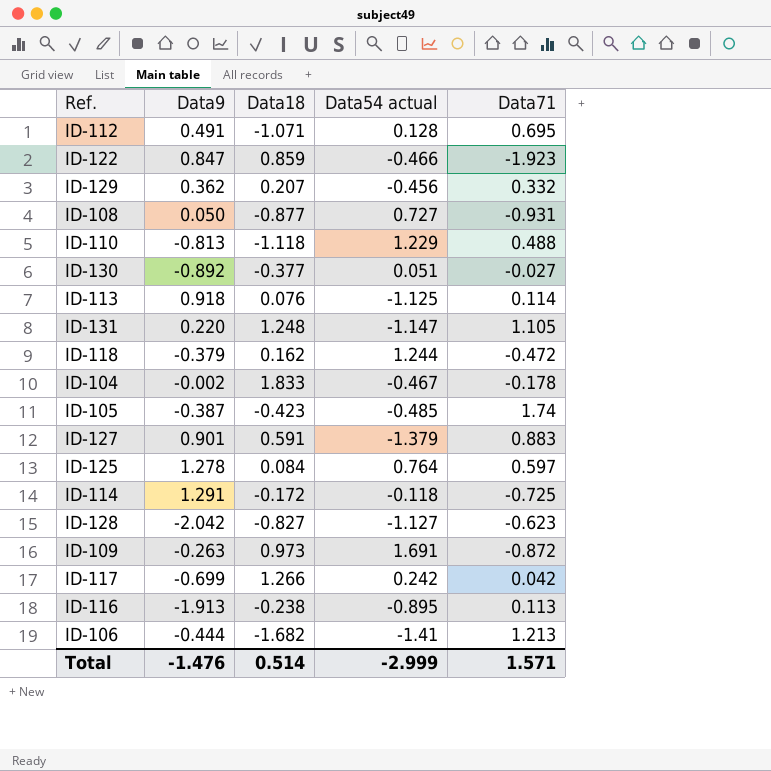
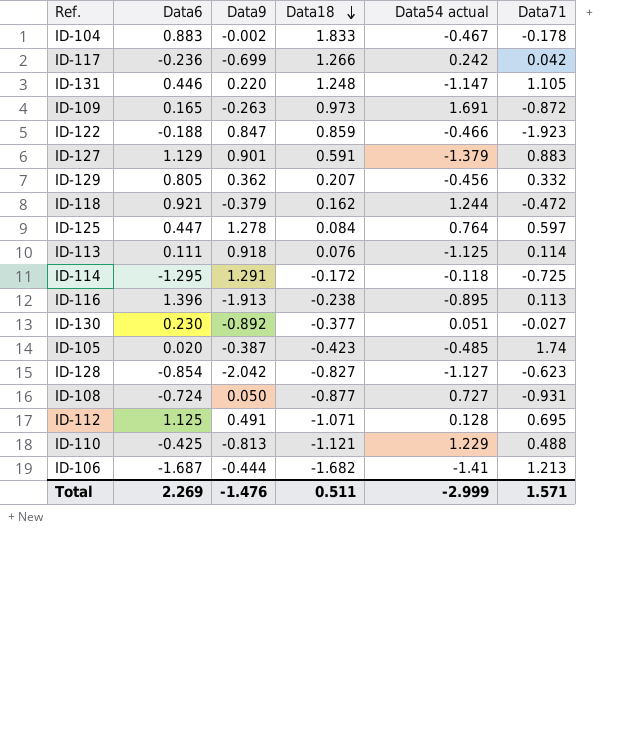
row order: none -> Data18 descending
column Data6 | position: none -> 2
ID-110 | Data18: -1.118 -> -1.121
Total | Data18: 0.514 -> 0.511

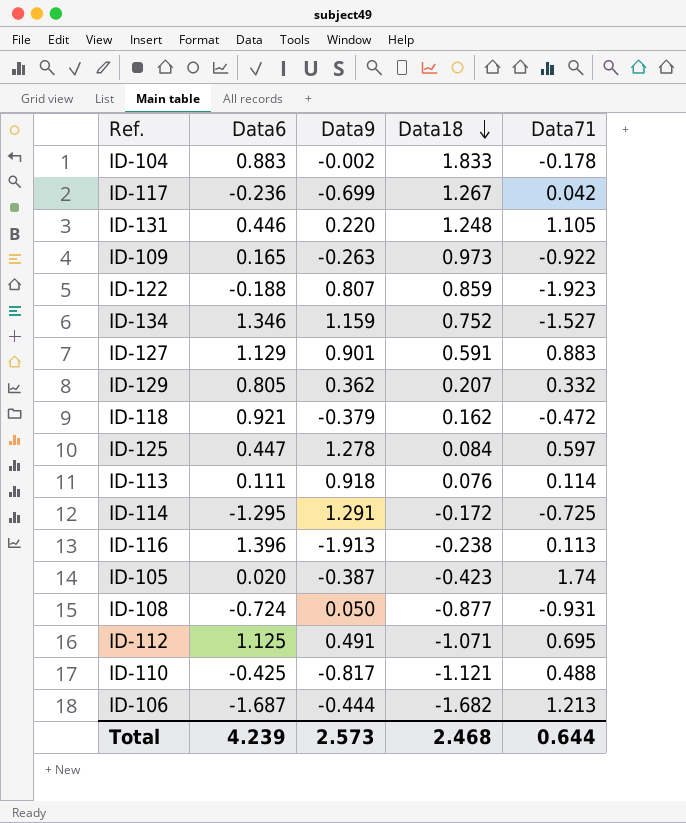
column Data54 actual | position: 5 -> none
row ID-130: 0.230 | -0.892 | -0.377 | 0.051 | -0.027 -> none
row ID-128: -0.854 | -2.042 | -0.827 | -1.127 | -0.623 -> none
ID-117 | Data18: 1.266 -> 1.267
ID-109 | Data71: -0.872 -> -0.922
ID-122 | Data9: 0.847 -> 0.807
row ID-134: none -> 1.346 | 1.159 | 0.752 | -1.527
ID-110 | Data9: -0.813 -> -0.817
Total | Data6: 2.269 -> 4.239
Total | Data9: -1.476 -> 2.573
Total | Data18: 0.511 -> 2.468
Total | Data71: 1.571 -> 0.644

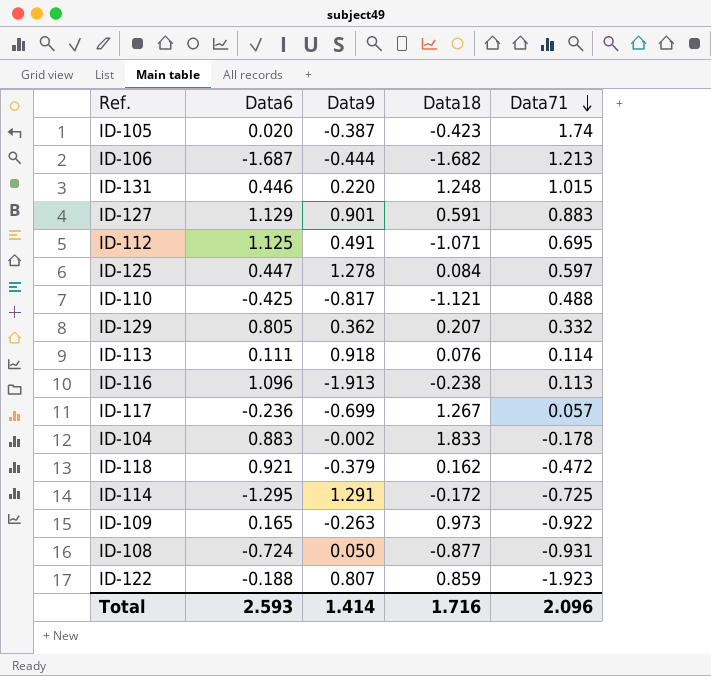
row order: Data18 descending -> Data71 descending
row ID-134: 1.346 | 1.159 | 0.752 | -1.527 -> none
ID-131 | Data71: 1.105 -> 1.015
ID-116 | Data6: 1.396 -> 1.096
ID-117 | Data71: 0.042 -> 0.057
Total | Data6: 4.239 -> 2.593
Total | Data9: 2.573 -> 1.414
Total | Data18: 2.468 -> 1.716
Total | Data71: 0.644 -> 2.096

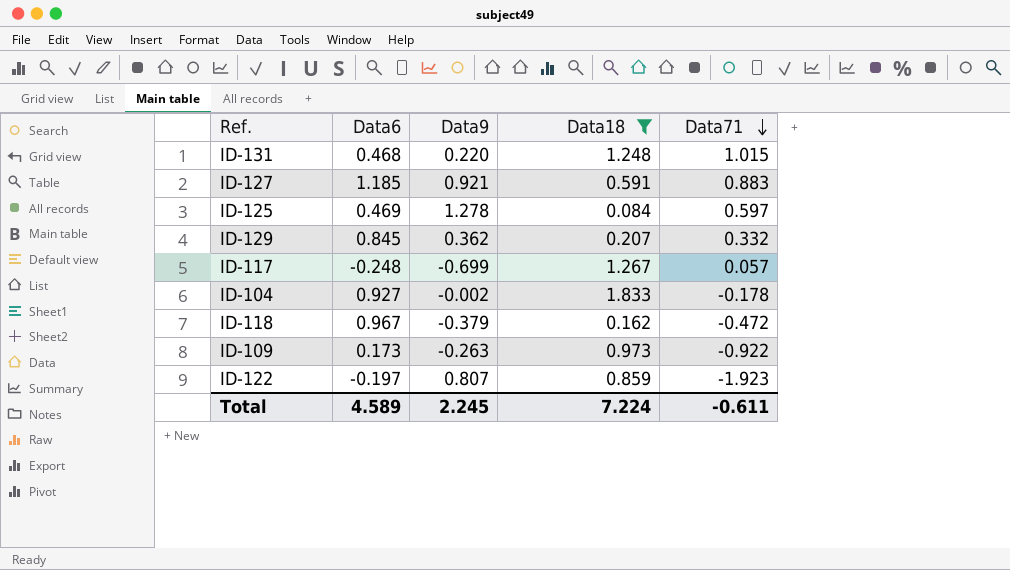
filter: none -> Data18 >= 0.084
ID-131 | Data6: 0.446 -> 0.468
ID-127 | Data6: 1.129 -> 1.185
ID-127 | Data9: 0.901 -> 0.921
ID-125 | Data6: 0.447 -> 0.469
ID-129 | Data6: 0.805 -> 0.845
ID-117 | Data6: -0.236 -> -0.248
ID-104 | Data6: 0.883 -> 0.927
ID-118 | Data6: 0.921 -> 0.967
ID-109 | Data6: 0.165 -> 0.173
ID-122 | Data6: -0.188 -> -0.197
Total | Data6: 2.593 -> 4.589
Total | Data9: 1.414 -> 2.245
Total | Data18: 1.716 -> 7.224
Total | Data71: 2.096 -> -0.611

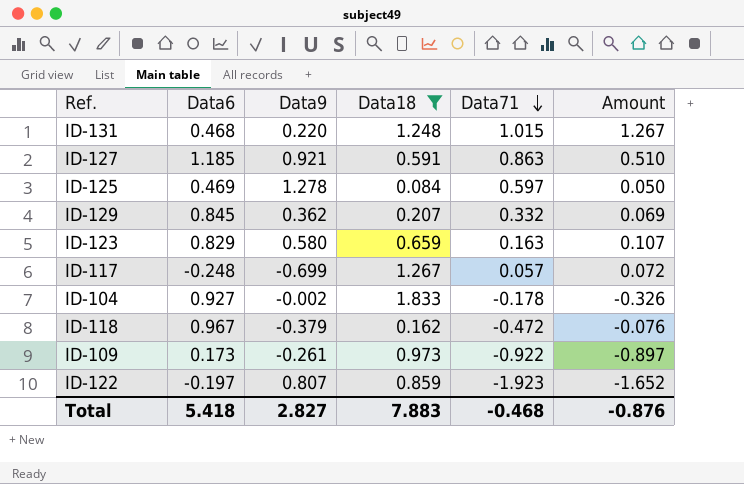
column Amount | formula: none -> [Data18] * [Data71]
ID-127 | Data71: 0.883 -> 0.863
row ID-123: none -> 0.829 | 0.580 | 0.659 | 0.163 | 0.107
ID-109 | Data9: -0.263 -> -0.261
Total | Data6: 4.589 -> 5.418
Total | Data9: 2.245 -> 2.827
Total | Data18: 7.224 -> 7.883
Total | Data71: -0.611 -> -0.468

